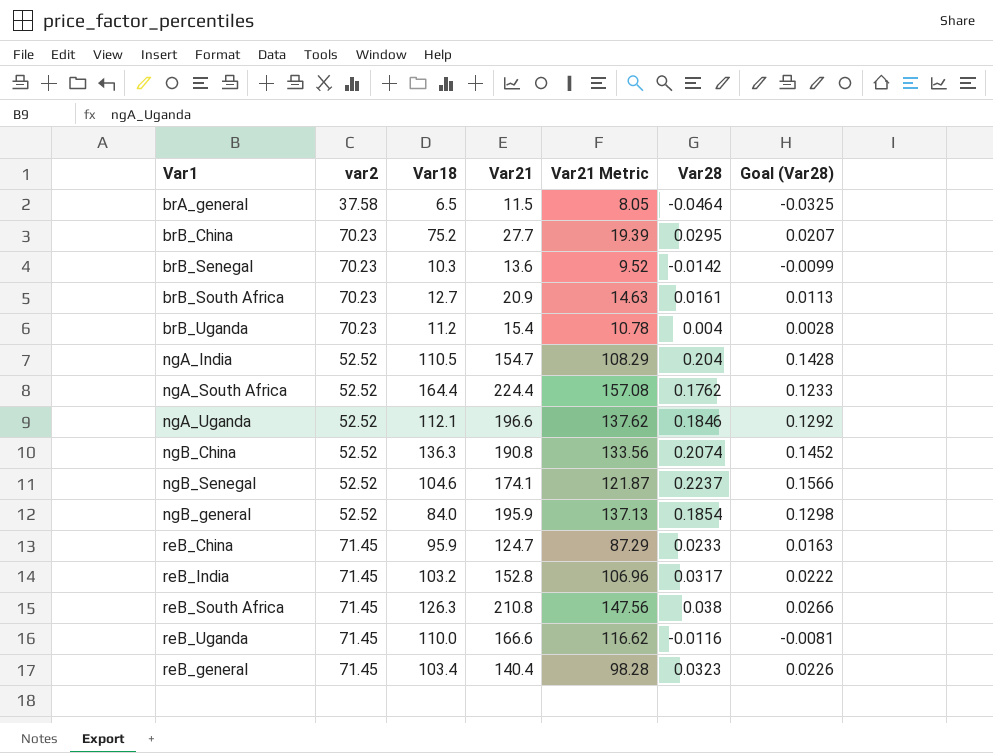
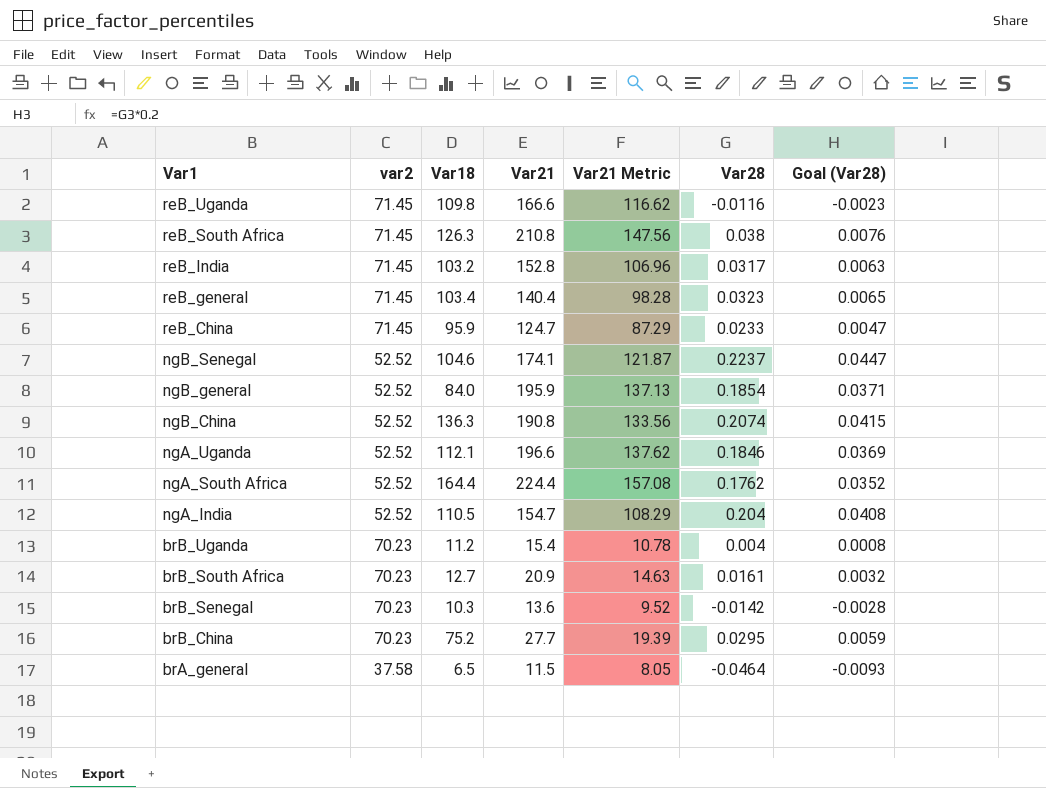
row order: none -> Var1 descending
column Goal (Var28) | formula: [Var28] * 0.7 -> [Var28] * 0.2
reB_Uganda | Var18: 110.0 -> 109.8

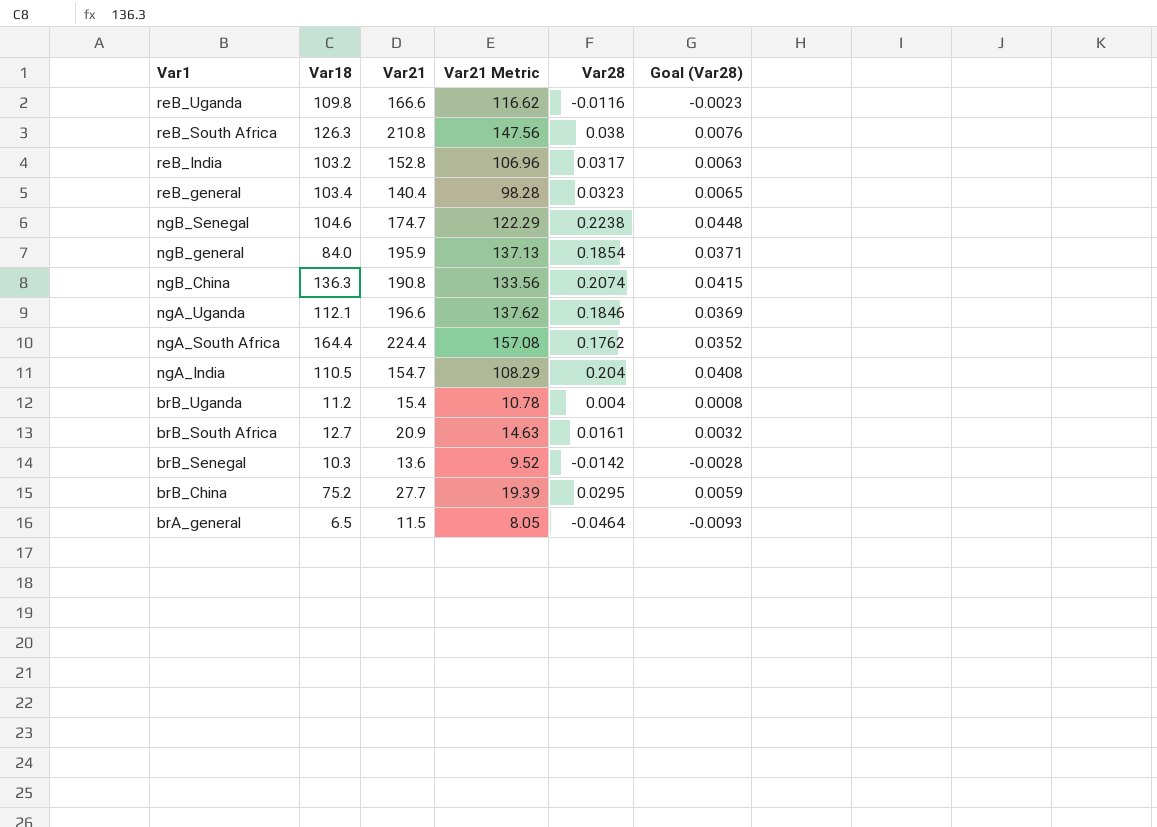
column var2 | position: 2 -> none
row reB_China: 71.45 | 95.9 | 124.7 | 87.29 | 0.0233 | 0.0047 -> none
ngB_Senegal | Var21: 174.1 -> 174.7
ngB_Senegal | Var21 Metric: 121.87 -> 122.29
ngB_Senegal | Var28: 0.2237 -> 0.2238
ngB_Senegal | Goal (Var28): 0.0447 -> 0.0448

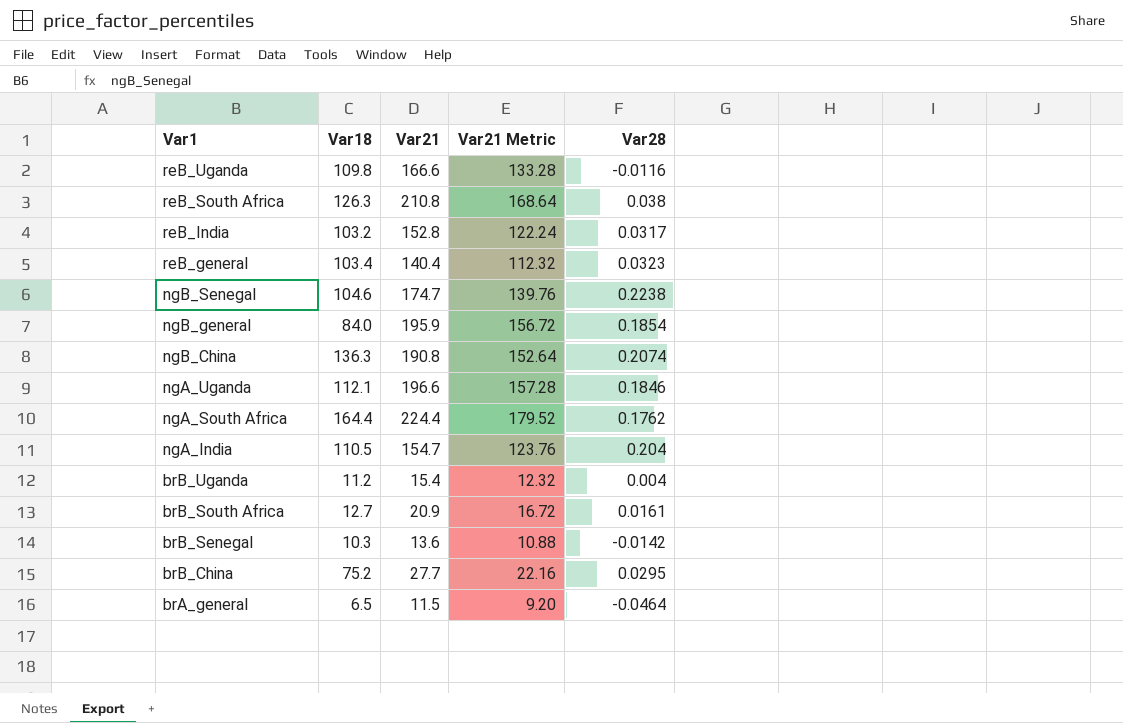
column Goal (Var28) | formula: [Var28] * 0.2 -> none
column Var21 Metric | formula: [Var21] * 0.7 -> [Var21] * 0.8

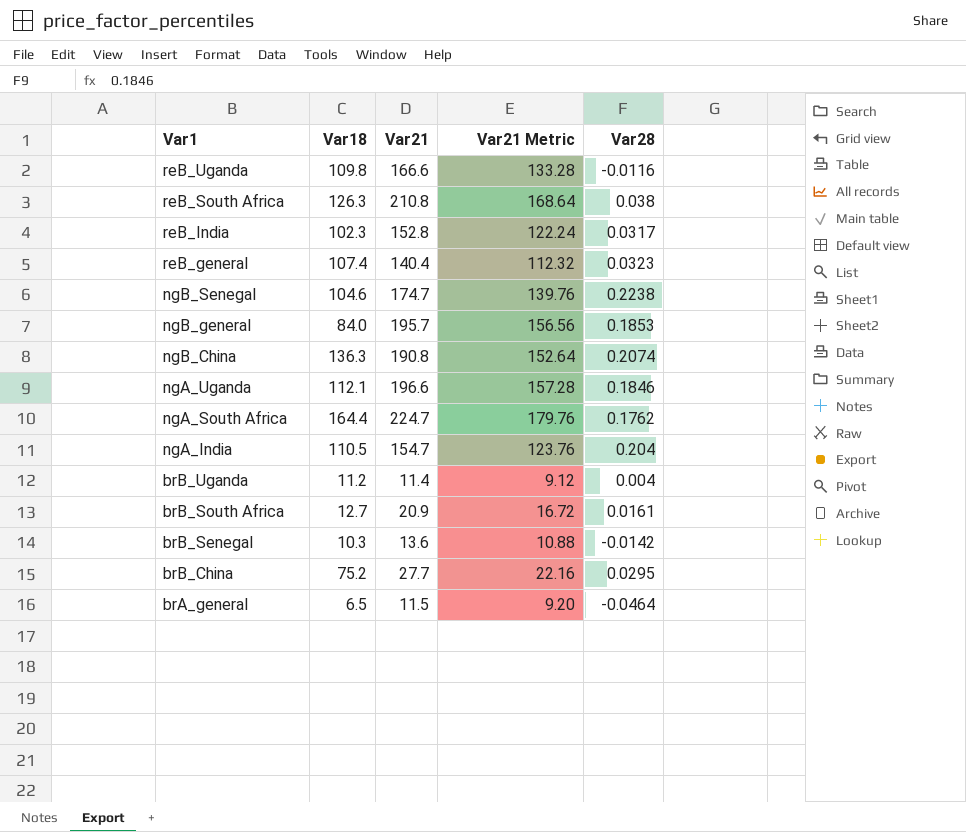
reB_India | Var18: 103.2 -> 102.3
reB_general | Var18: 103.4 -> 107.4
ngB_general | Var21: 195.9 -> 195.7
ngB_general | Var21 Metric: 156.72 -> 156.56
ngB_general | Var28: 0.1854 -> 0.1853
ngA_South Africa | Var21: 224.4 -> 224.7
ngA_South Africa | Var21 Metric: 179.52 -> 179.76
brB_Uganda | Var21: 15.4 -> 11.4
brB_Uganda | Var21 Metric: 12.32 -> 9.12

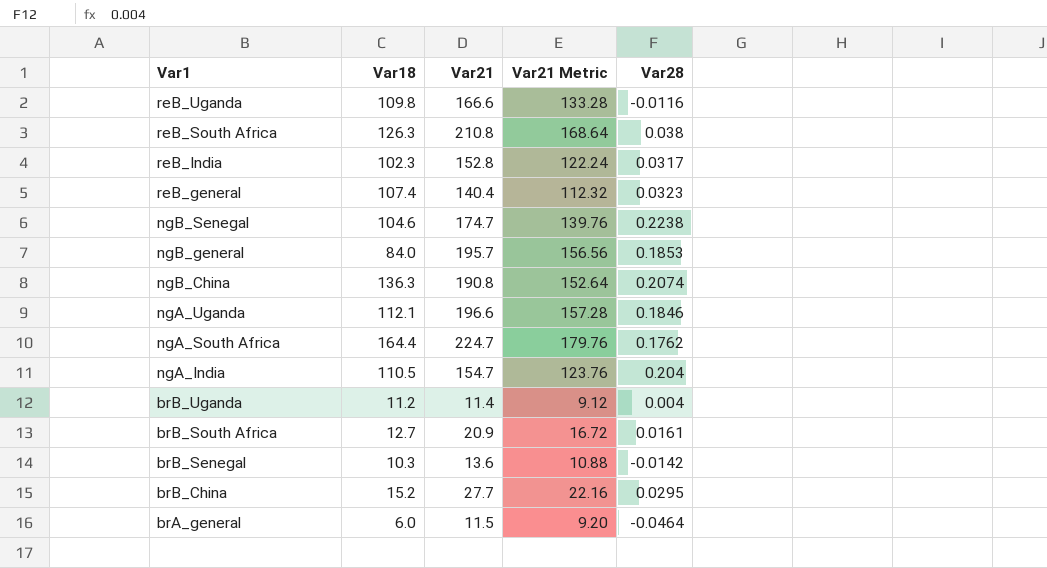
brB_China | Var18: 75.2 -> 15.2
brA_general | Var18: 6.5 -> 6.0

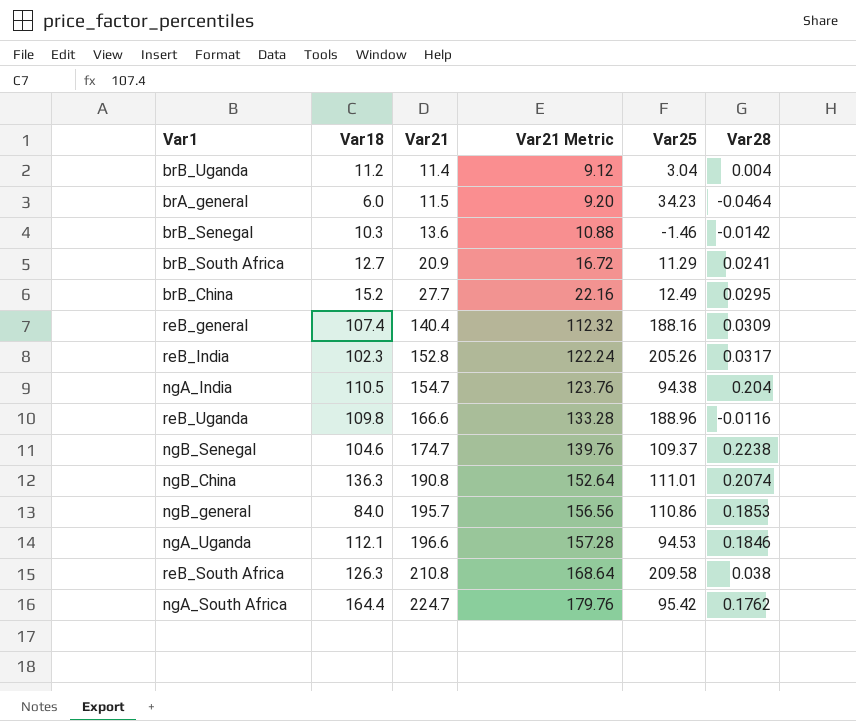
row order: Var1 descending -> Var21 ascending
column Var25 | position: none -> 5
brB_South Africa | Var28: 0.0161 -> 0.0241
reB_general | Var28: 0.0323 -> 0.0309

